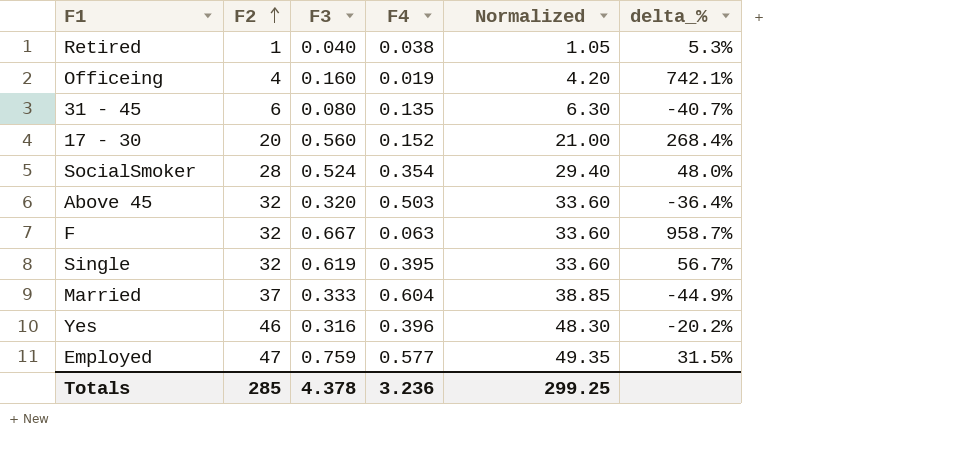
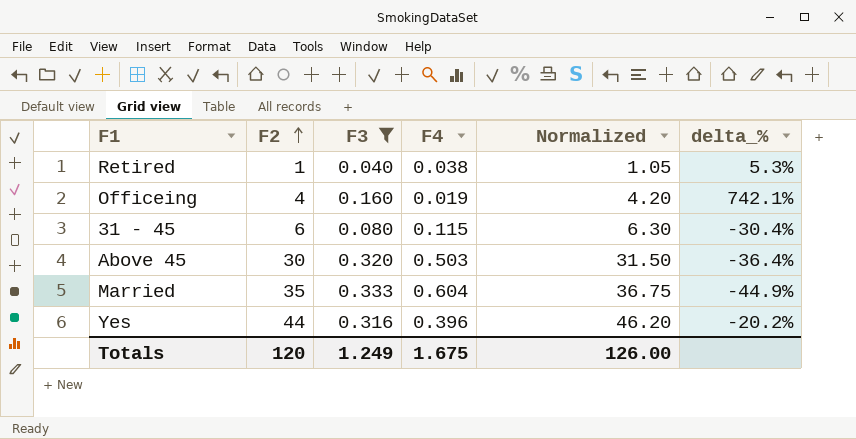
filter: none -> F3 <= 0.333
31 - 45 | F4: 0.135 -> 0.115
31 - 45 | delta_%: -40.7% -> -30.4%
Above 45 | F2: 32 -> 30
Above 45 | Normalized: 33.60 -> 31.50
Married | F2: 37 -> 35
Married | Normalized: 38.85 -> 36.75
Yes | F2: 46 -> 44
Yes | Normalized: 48.30 -> 46.20
Totals | F2: 285 -> 120
Totals | F3: 4.378 -> 1.249
Totals | F4: 3.236 -> 1.675
Totals | Normalized: 299.25 -> 126.00

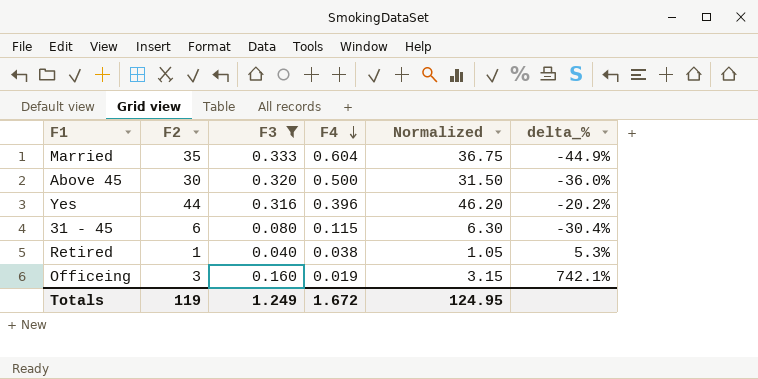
row order: F2 ascending -> F4 descending
Above 45 | F4: 0.503 -> 0.500
Above 45 | delta_%: -36.4% -> -36.0%
Officeing | F2: 4 -> 3
Officeing | Normalized: 4.20 -> 3.15
Totals | F2: 120 -> 119
Totals | F4: 1.675 -> 1.672
Totals | Normalized: 126.00 -> 124.95

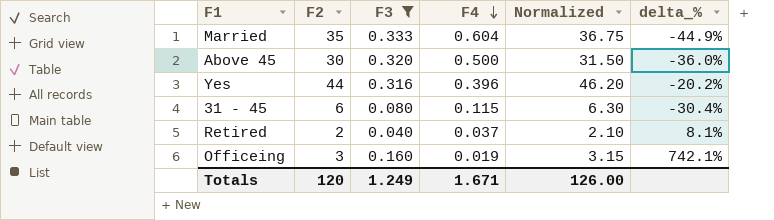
Retired | F2: 1 -> 2
Retired | F4: 0.038 -> 0.037
Retired | Normalized: 1.05 -> 2.10
Retired | delta_%: 5.3% -> 8.1%
Totals | F2: 119 -> 120
Totals | F4: 1.672 -> 1.671
Totals | Normalized: 124.95 -> 126.00

